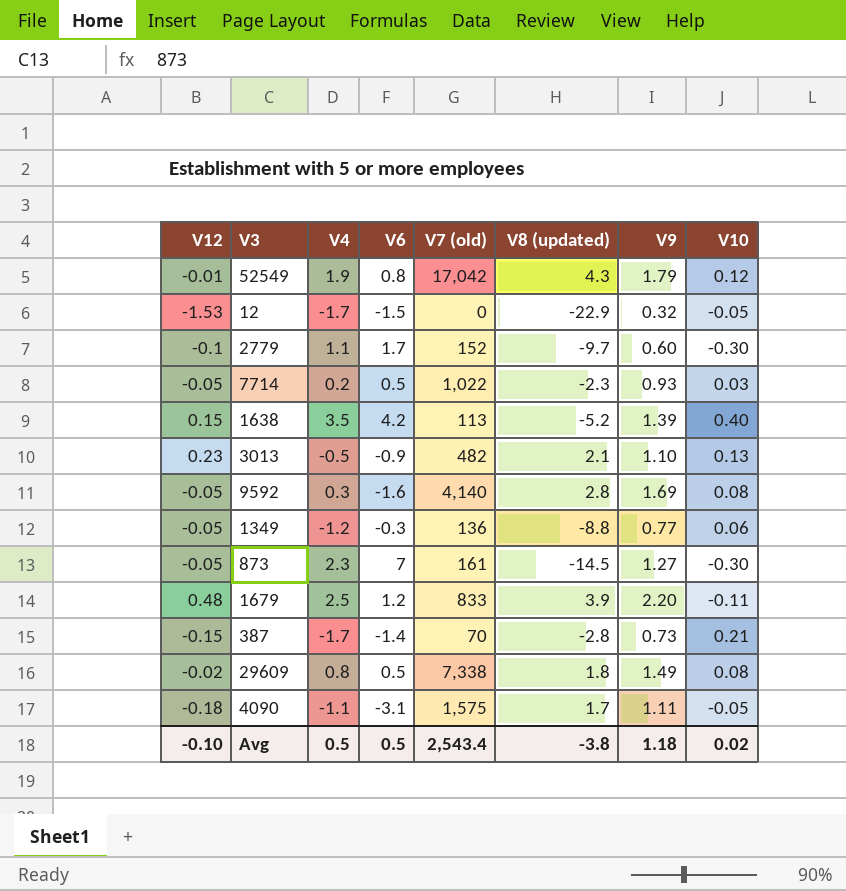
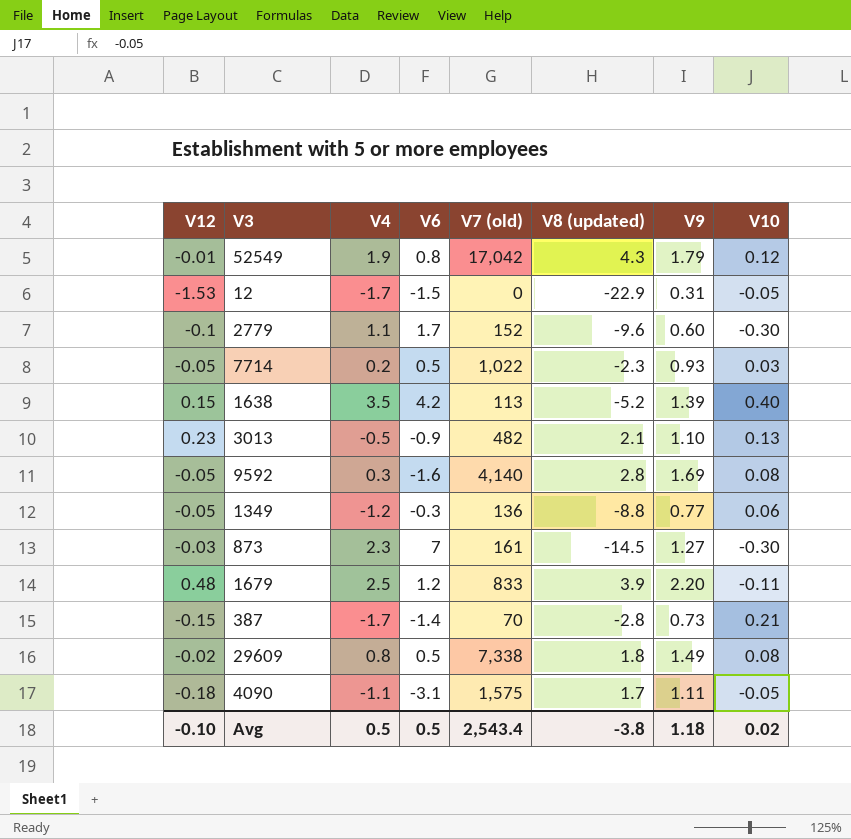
12 | V9: 0.32 -> 0.31
2779 | V8 (updated): -9.7 -> -9.6
873 | V12: -0.05 -> -0.03

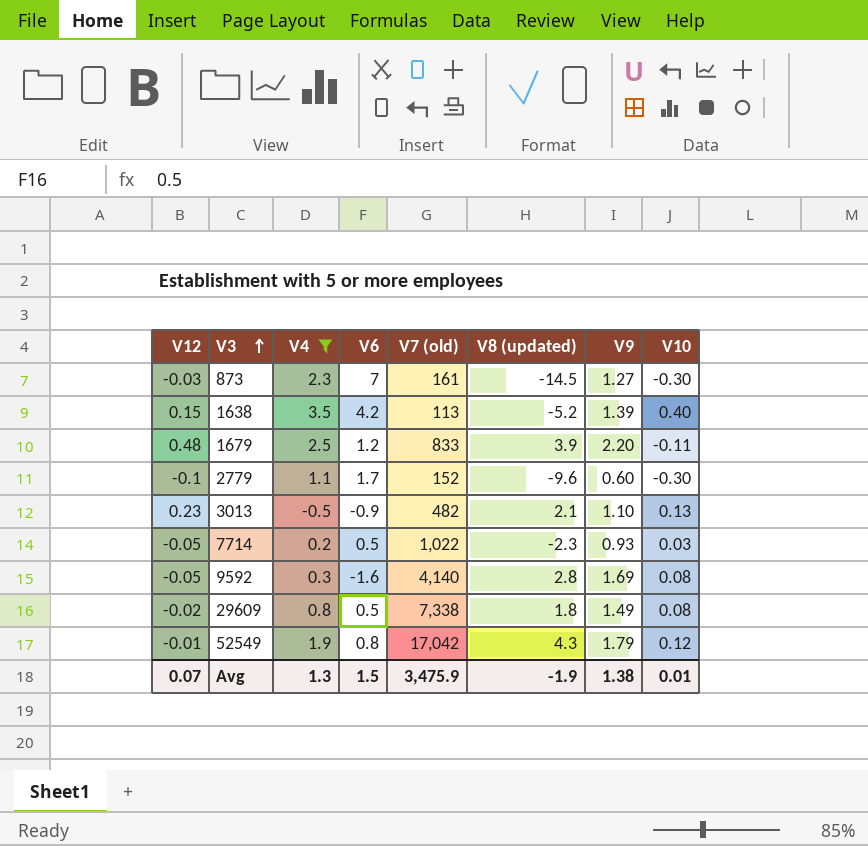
filter: none -> V4 >= -0.5
row order: none -> V3 ascending
Avg | V12: -0.10 -> 0.07
Avg | V4: 0.5 -> 1.3
Avg | V6: 0.5 -> 1.5
Avg | V7 (old): 2,543.4 -> 3,475.9
Avg | V8 (updated): -3.8 -> -1.9
Avg | V9: 1.18 -> 1.38
Avg | V10: 0.02 -> 0.01

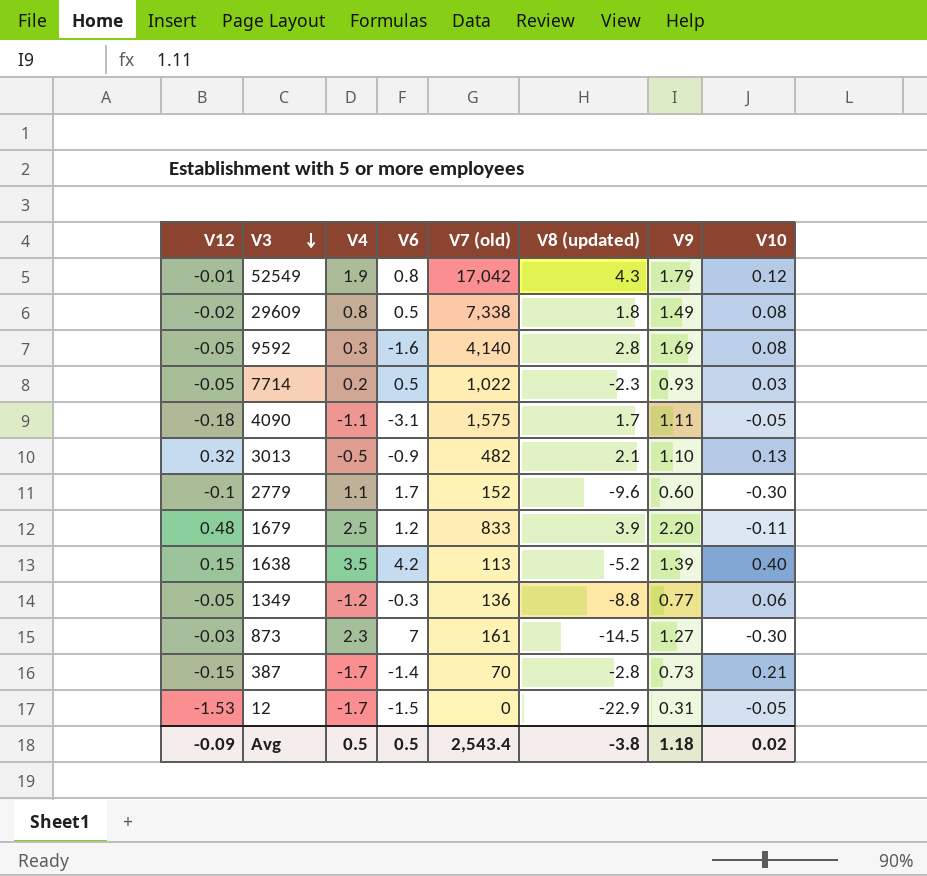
filter: V4 >= -0.5 -> none
row order: V3 ascending -> V3 descending
3013 | V12: 0.23 -> 0.32
Avg | V12: 0.07 -> -0.09
Avg | V4: 1.3 -> 0.5
Avg | V6: 1.5 -> 0.5
Avg | V7 (old): 3,475.9 -> 2,543.4
Avg | V8 (updated): -1.9 -> -3.8
Avg | V9: 1.38 -> 1.18
Avg | V10: 0.01 -> 0.02

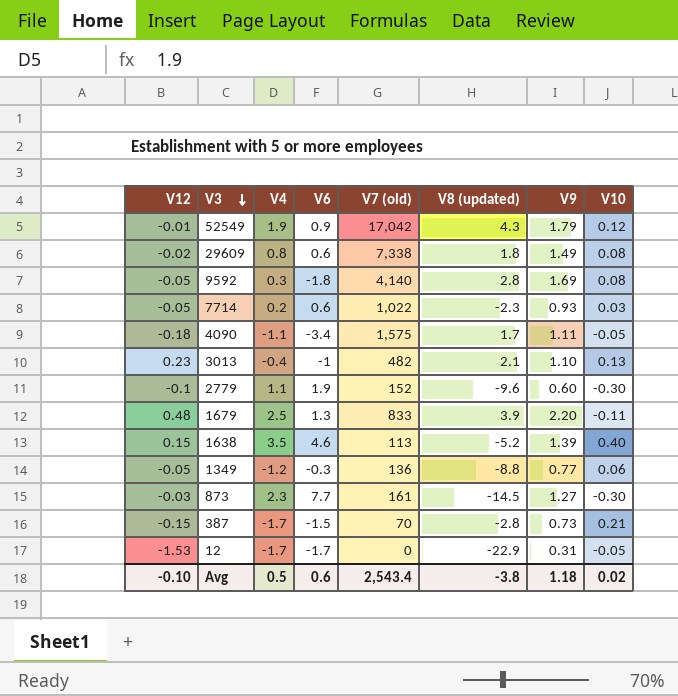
52549 | V6: 0.8 -> 0.9
29609 | V6: 0.5 -> 0.6
9592 | V6: -1.6 -> -1.8
7714 | V6: 0.5 -> 0.6
4090 | V6: -3.1 -> -3.4
3013 | V12: 0.32 -> 0.23
3013 | V4: -0.5 -> -0.4
3013 | V6: -0.9 -> -1
2779 | V6: 1.7 -> 1.9
1679 | V6: 1.2 -> 1.3
1638 | V6: 4.2 -> 4.6
873 | V6: 7 -> 7.7
387 | V6: -1.4 -> -1.5
12 | V6: -1.5 -> -1.7
Avg | V12: -0.09 -> -0.10
Avg | V6: 0.5 -> 0.6

